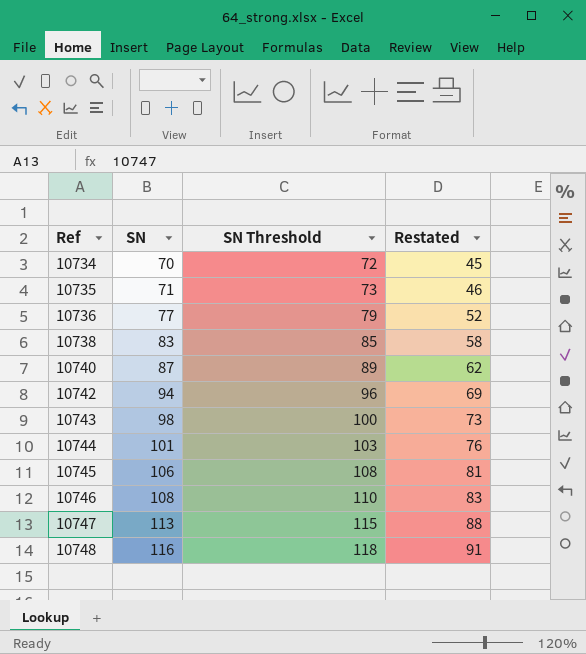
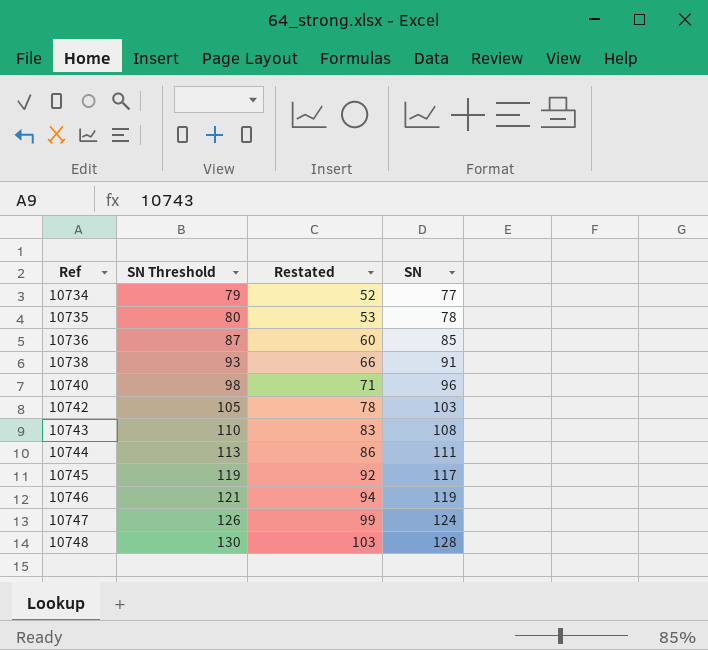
column SN | position: 2 -> 4
10734 | SN Threshold: 72 -> 79
10734 | Restated: 45 -> 52
10734 | SN: 70 -> 77
10735 | SN Threshold: 73 -> 80
10735 | Restated: 46 -> 53
10735 | SN: 71 -> 78
10736 | SN Threshold: 79 -> 87
10736 | Restated: 52 -> 60
10736 | SN: 77 -> 85
10738 | SN Threshold: 85 -> 93
10738 | Restated: 58 -> 66
10738 | SN: 83 -> 91
10740 | SN Threshold: 89 -> 98
10740 | Restated: 62 -> 71
10740 | SN: 87 -> 96
10742 | SN Threshold: 96 -> 105
10742 | Restated: 69 -> 78
10742 | SN: 94 -> 103
10743 | SN Threshold: 100 -> 110
10743 | Restated: 73 -> 83
10743 | SN: 98 -> 108
10744 | SN Threshold: 103 -> 113
10744 | Restated: 76 -> 86
10744 | SN: 101 -> 111
10745 | SN Threshold: 108 -> 119
10745 | Restated: 81 -> 92
10745 | SN: 106 -> 117
10746 | SN Threshold: 110 -> 121
10746 | Restated: 83 -> 94
10746 | SN: 108 -> 119
10747 | SN Threshold: 115 -> 126
10747 | Restated: 88 -> 99
10747 | SN: 113 -> 124
10748 | SN Threshold: 118 -> 130
10748 | Restated: 91 -> 103
10748 | SN: 116 -> 128

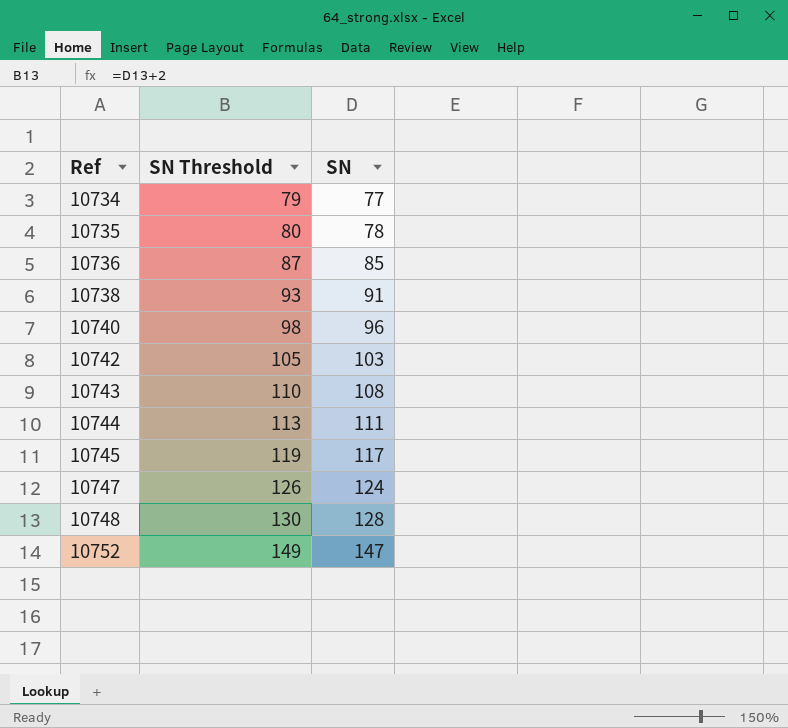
column Restated | formula: [SN] - 25 -> none
row 10746: 121 | 94 | 119 -> none
row 10752: none -> 149 | 147

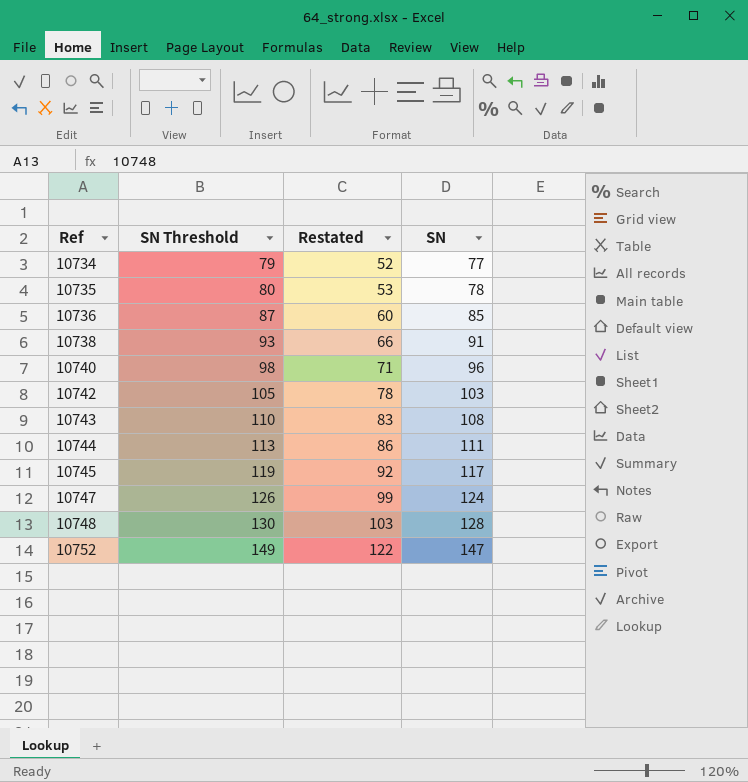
column Restated | formula: none -> [SN] - 25

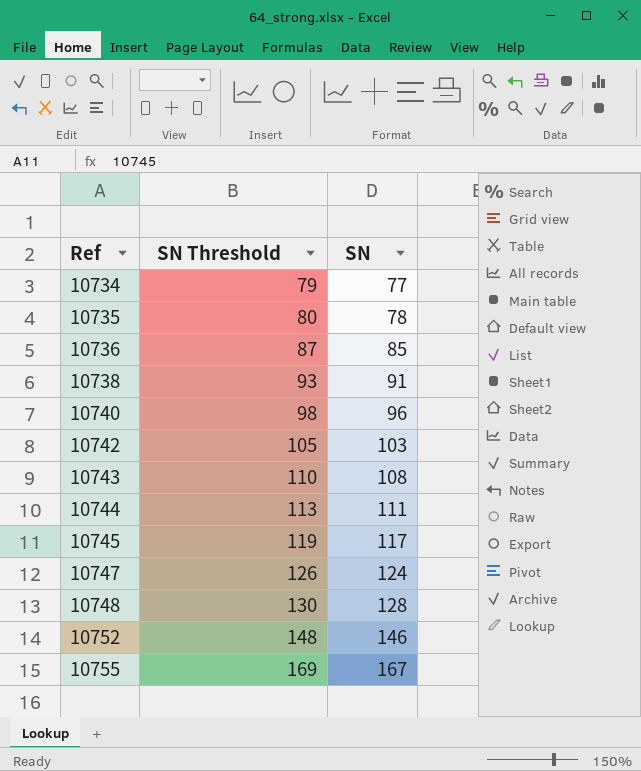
column Restated | formula: [SN] - 25 -> none
10752 | SN Threshold: 149 -> 148
10752 | SN: 147 -> 146
row 10755: none -> 169 | 167

